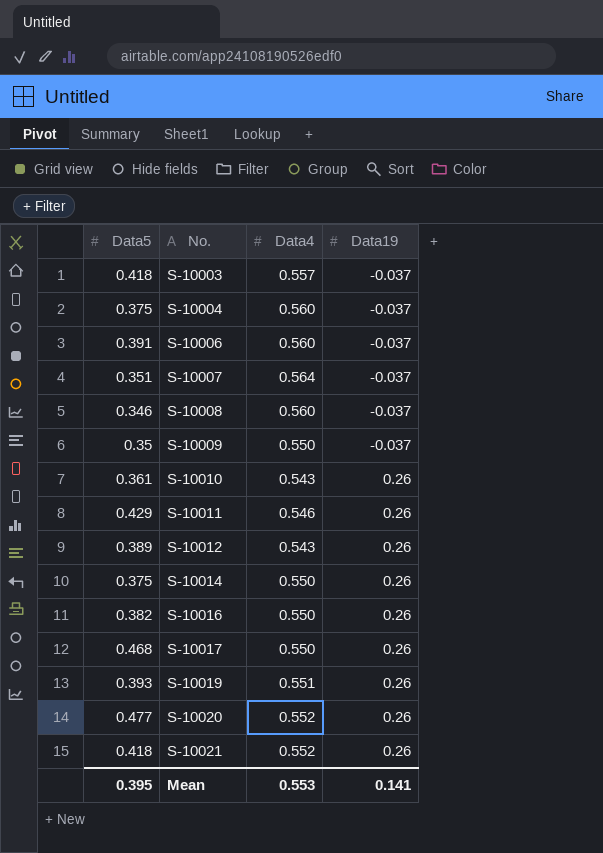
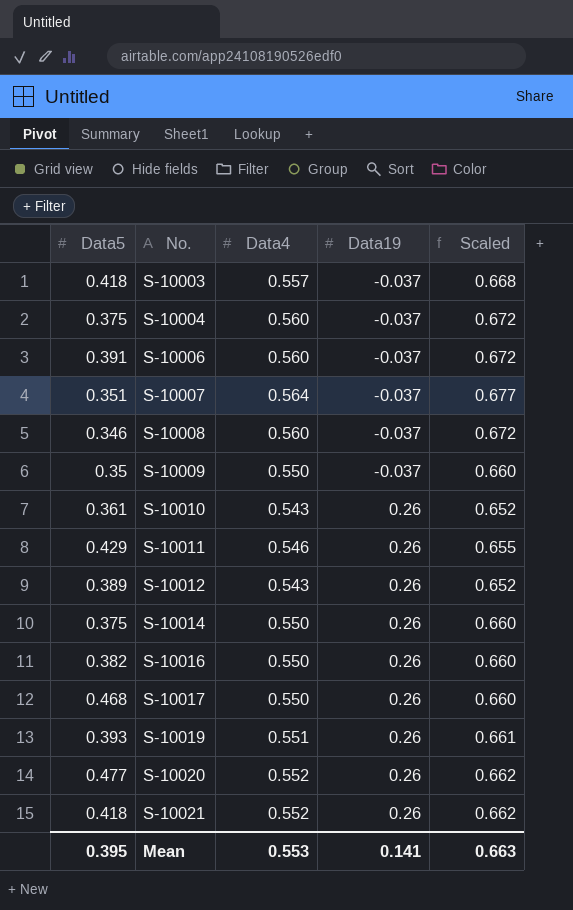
column Scaled | formula: none -> [Data4] * 1.2

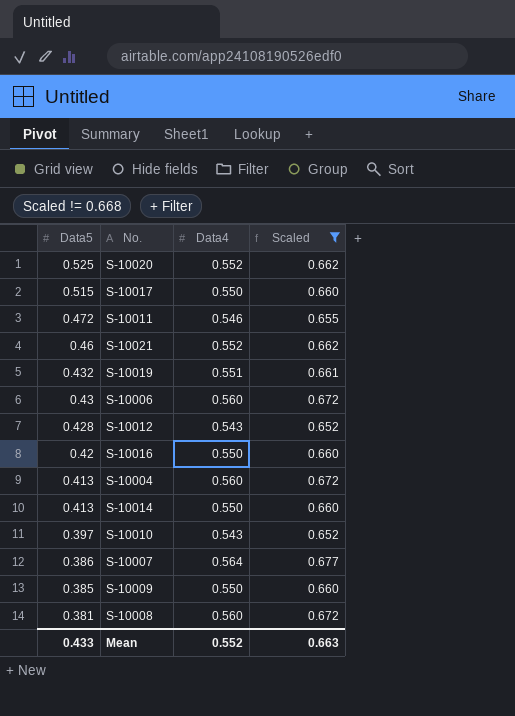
filter: none -> Scaled != 0.668
row order: No. ascending -> Data5 descending
column Data19 | position: 4 -> none
S-10020 | Data5: 0.477 -> 0.525
S-10017 | Data5: 0.468 -> 0.515
S-10011 | Data5: 0.429 -> 0.472
S-10021 | Data5: 0.418 -> 0.46
S-10019 | Data5: 0.393 -> 0.432
S-10006 | Data5: 0.391 -> 0.43
S-10012 | Data5: 0.389 -> 0.428
S-10016 | Data5: 0.382 -> 0.42
S-10004 | Data5: 0.375 -> 0.413
S-10014 | Data5: 0.375 -> 0.413
S-10010 | Data5: 0.361 -> 0.397
S-10007 | Data5: 0.351 -> 0.386
S-10009 | Data5: 0.35 -> 0.385
S-10008 | Data5: 0.346 -> 0.381
Mean | Data5: 0.395 -> 0.433
Mean | Data4: 0.553 -> 0.552

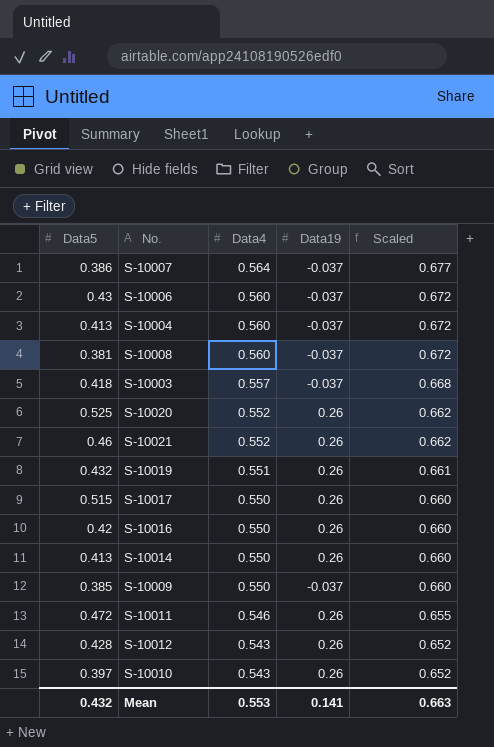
filter: Scaled != 0.668 -> none
row order: Data5 descending -> Data4 descending
column Data19 | position: none -> 4
Mean | Data5: 0.433 -> 0.432
Mean | Data4: 0.552 -> 0.553

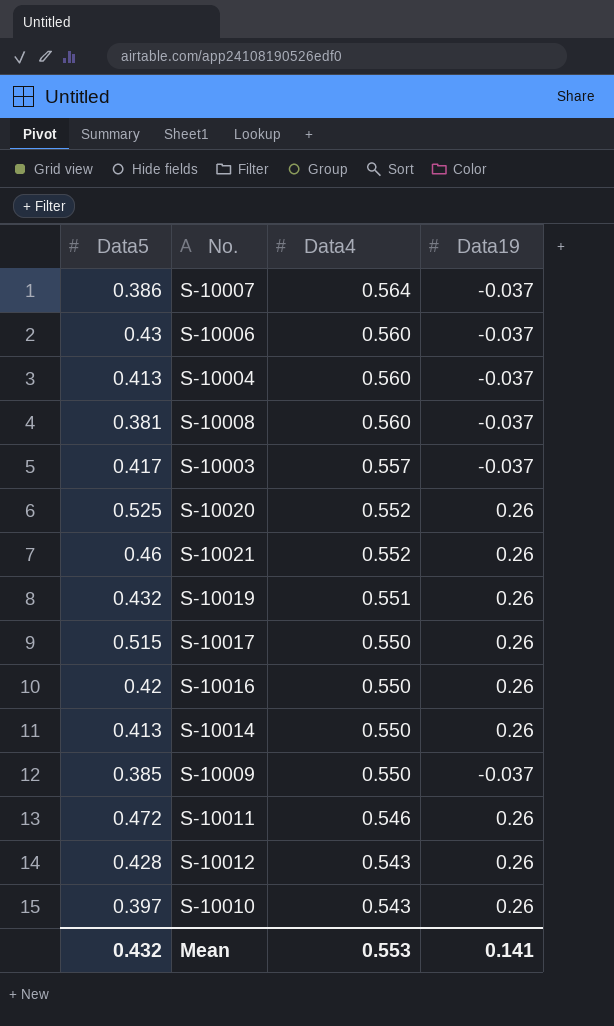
column Scaled | formula: [Data4] * 1.2 -> none
S-10003 | Data5: 0.418 -> 0.417

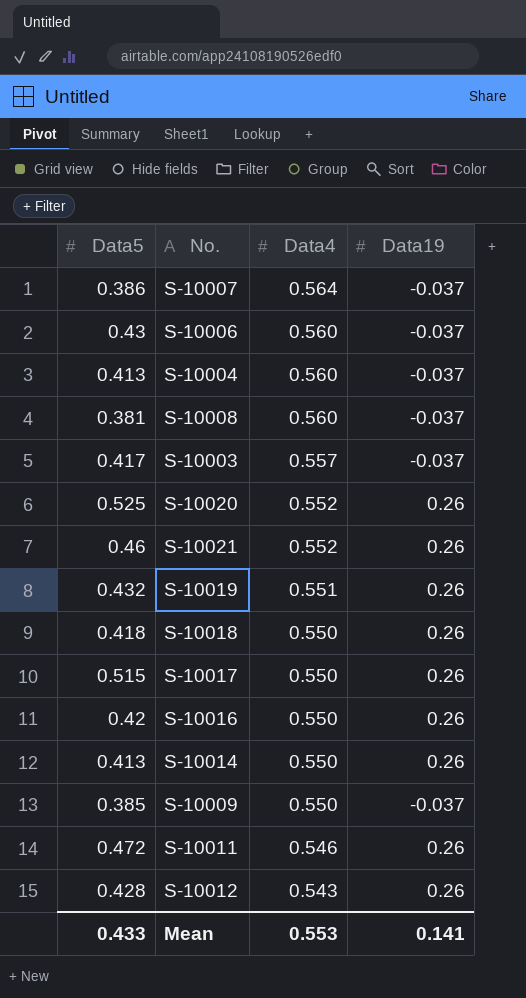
row S-10010: 0.397 | 0.543 | 0.26 -> none
row S-10018: none -> 0.418 | 0.550 | 0.26
Mean | Data5: 0.432 -> 0.433

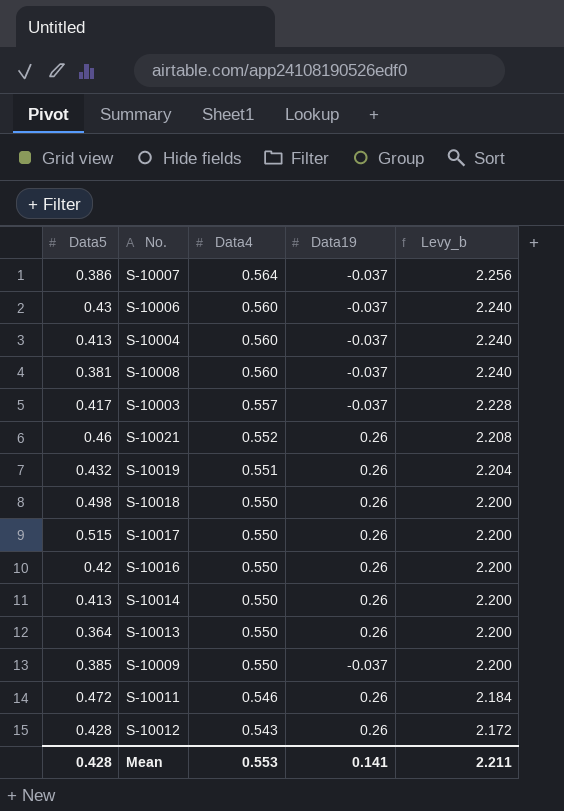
column Levy_b | formula: none -> [Data4] * 4
row S-10020: 0.525 | 0.552 | 0.26 -> none
S-10018 | Data5: 0.418 -> 0.498
row S-10013: none -> 0.364 | 0.550 | 0.26 | 2.200
Mean | Data5: 0.433 -> 0.428

